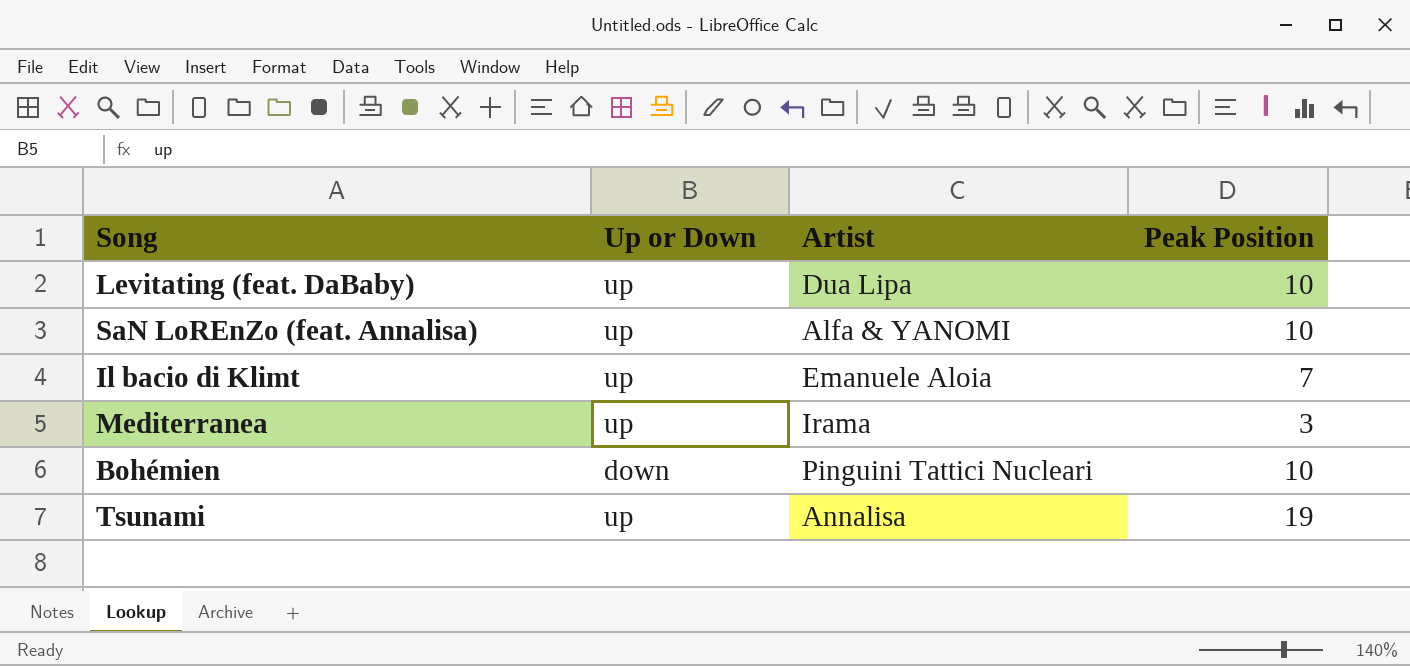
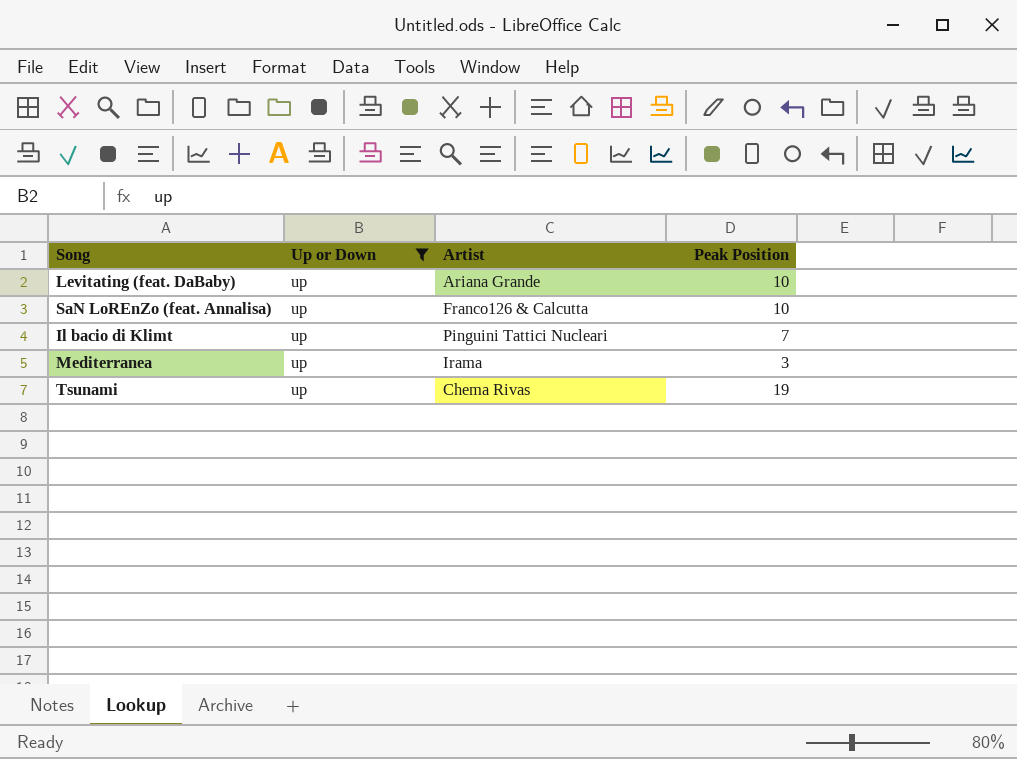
filter: none -> Up or Down = up
Levitating (feat. DaBaby) | Artist: Dua Lipa -> Ariana Grande
SaN LoREnZo (feat. Annalisa) | Artist: Alfa & YANOMI -> Franco126 & Calcutta
Il bacio di Klimt | Artist: Emanuele Aloia -> Pinguini Tattici Nucleari
Tsunami | Artist: Annalisa -> Chema Rivas

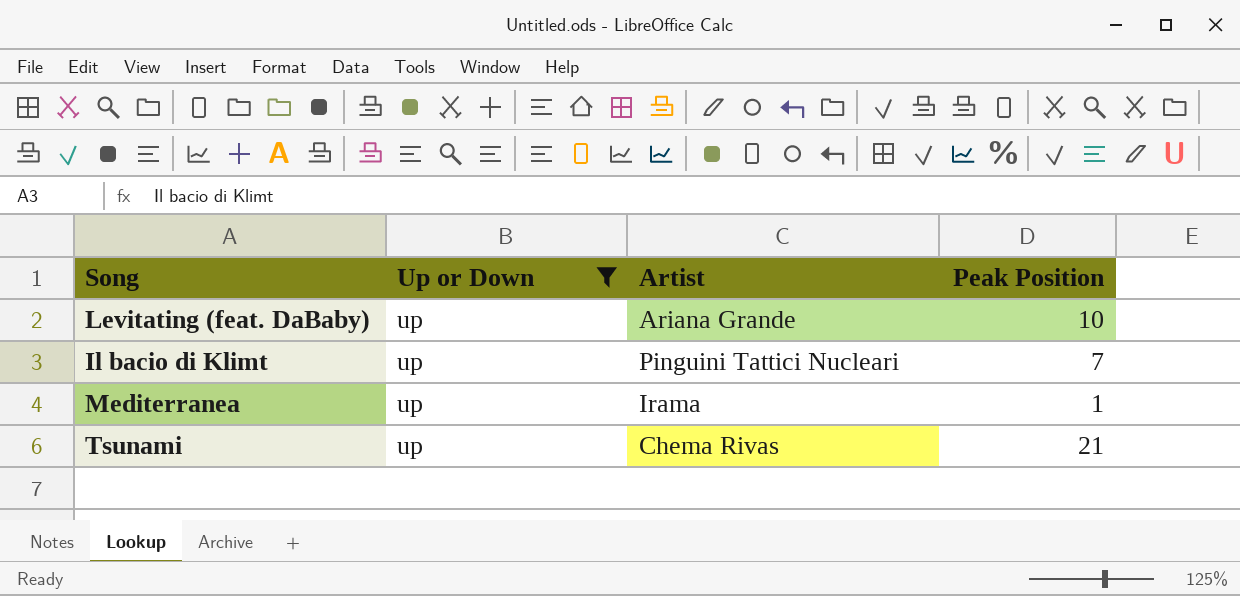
row SaN LoREnZo (feat. Annalisa): up | Franco126 & Calcutta | 10 -> none
Mediterranea | Peak Position: 3 -> 1
Tsunami | Peak Position: 19 -> 21

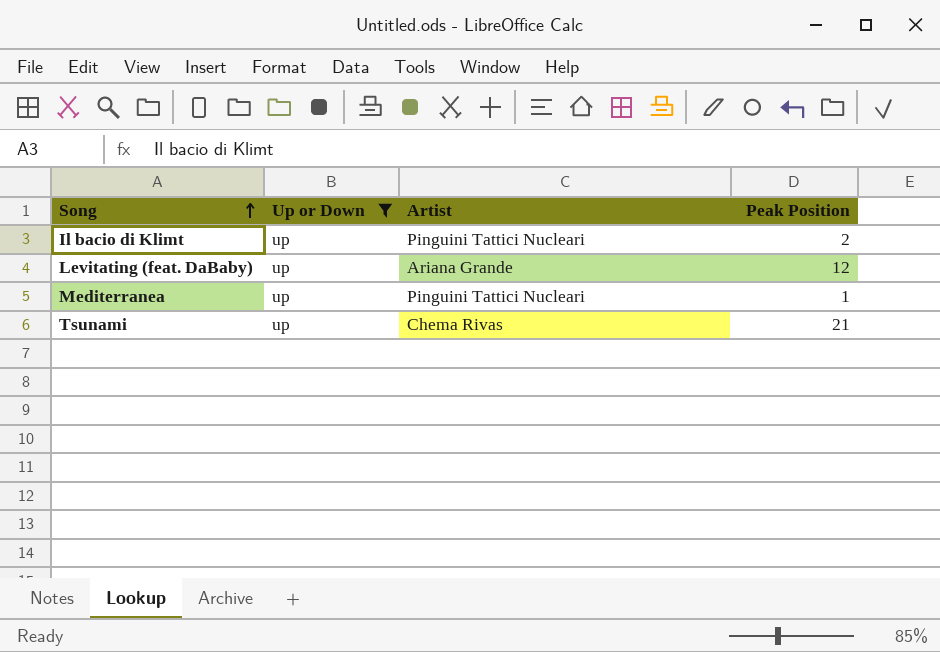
row order: none -> Song ascending
Il bacio di Klimt | Peak Position: 7 -> 2
Levitating (feat. DaBaby) | Peak Position: 10 -> 12
Mediterranea | Artist: Irama -> Pinguini Tattici Nucleari

